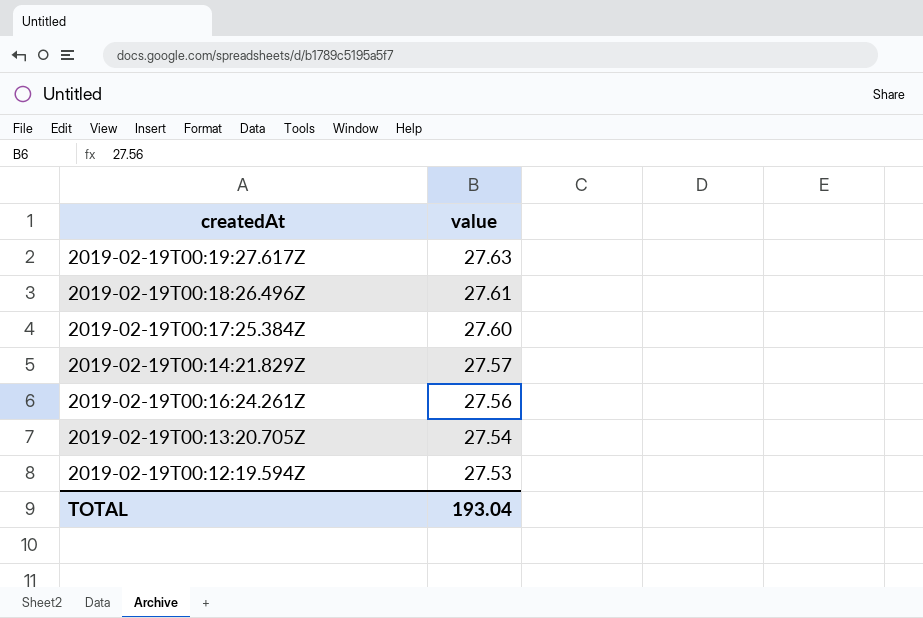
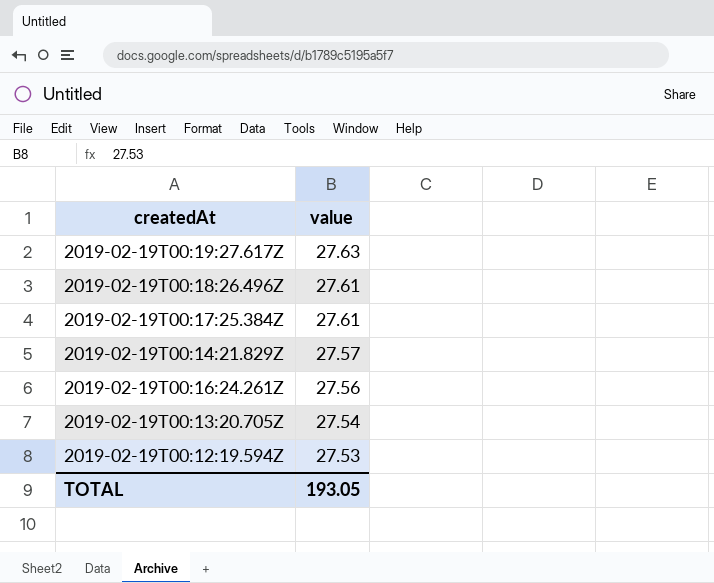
2019-02-19T00:17:25.384Z | value: 27.60 -> 27.61
TOTAL | value: 193.04 -> 193.05

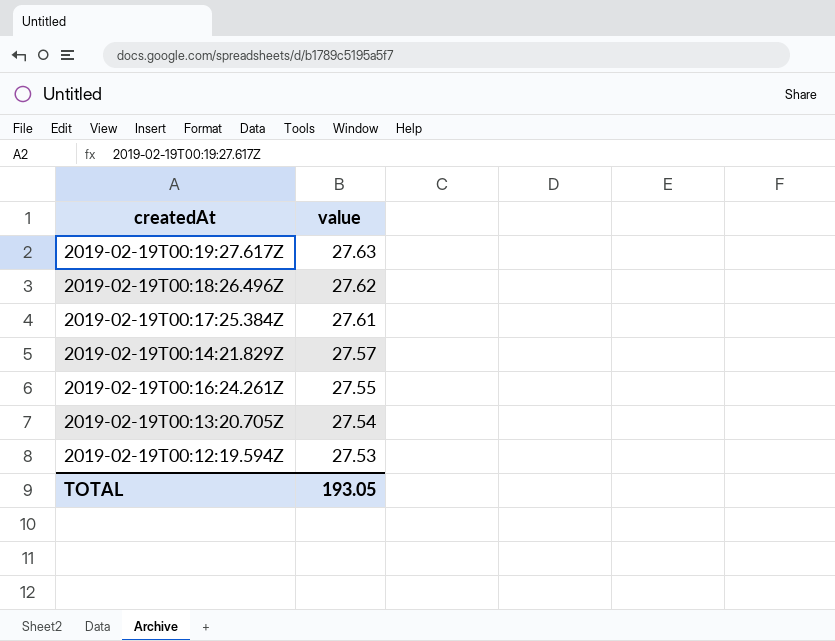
2019-02-19T00:18:26.496Z | value: 27.61 -> 27.62
2019-02-19T00:16:24.261Z | value: 27.56 -> 27.55

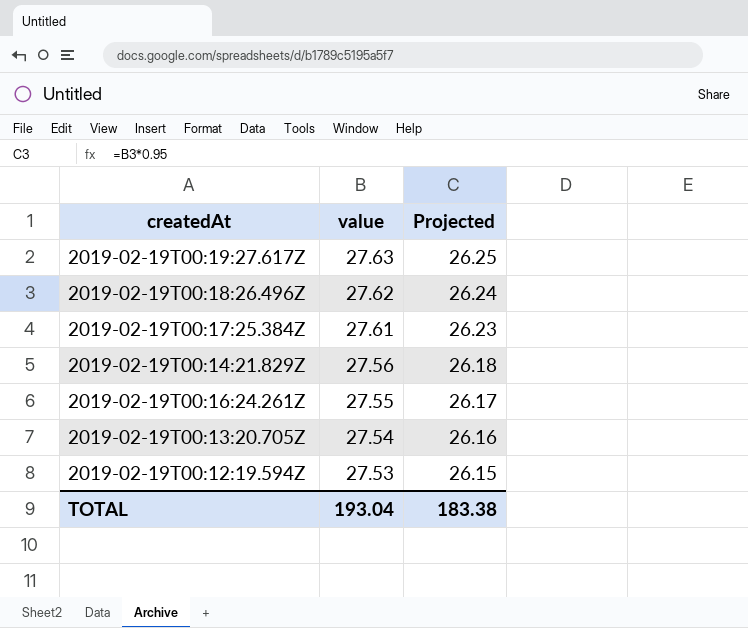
column Projected | formula: none -> [value] * 0.95
2019-02-19T00:14:21.829Z | value: 27.57 -> 27.56
TOTAL | value: 193.05 -> 193.04

